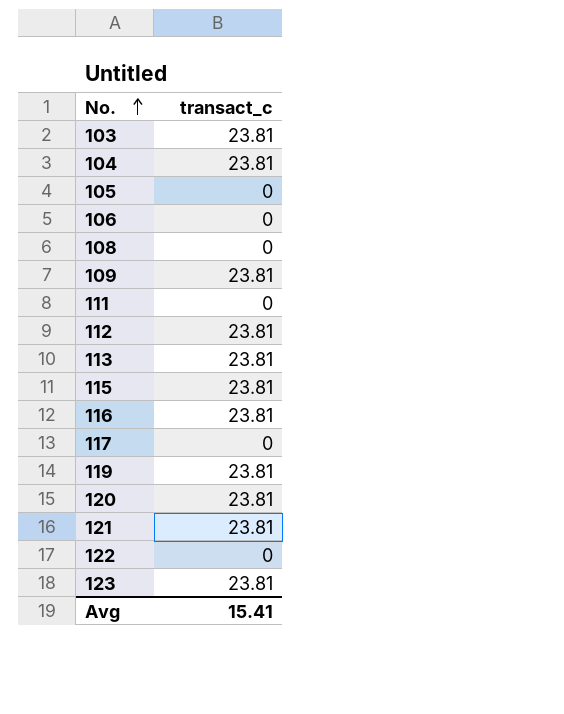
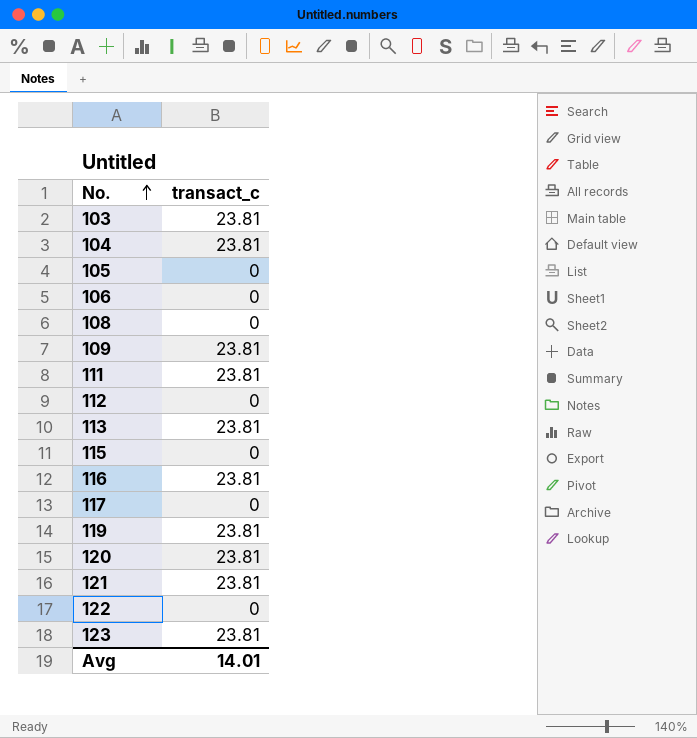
111 | transact_c: 0 -> 23.81
112 | transact_c: 23.81 -> 0
115 | transact_c: 23.81 -> 0
Avg | transact_c: 15.41 -> 14.01

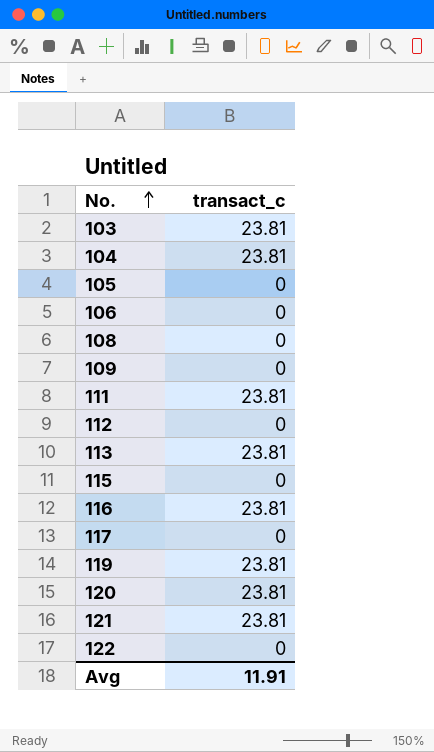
row 123: 23.81 -> none
109 | transact_c: 23.81 -> 0
Avg | transact_c: 14.01 -> 11.91

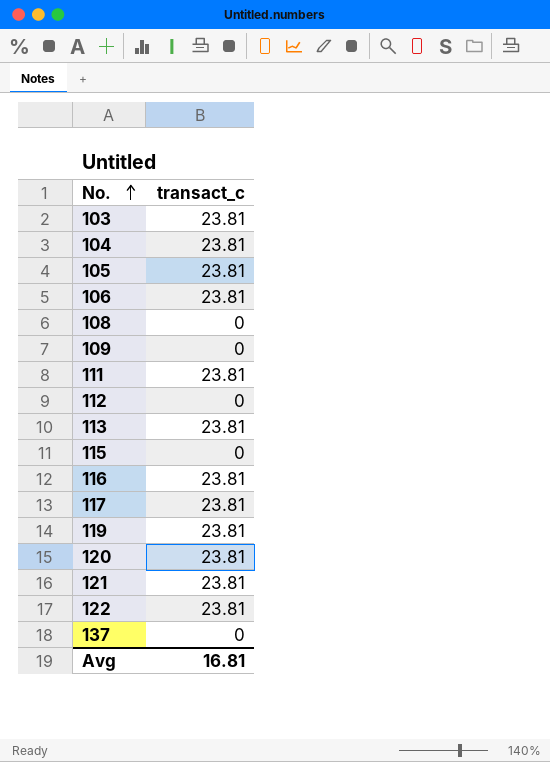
105 | transact_c: 0 -> 23.81
106 | transact_c: 0 -> 23.81
117 | transact_c: 0 -> 23.81
122 | transact_c: 0 -> 23.81
row 137: none -> 0
Avg | transact_c: 11.91 -> 16.81

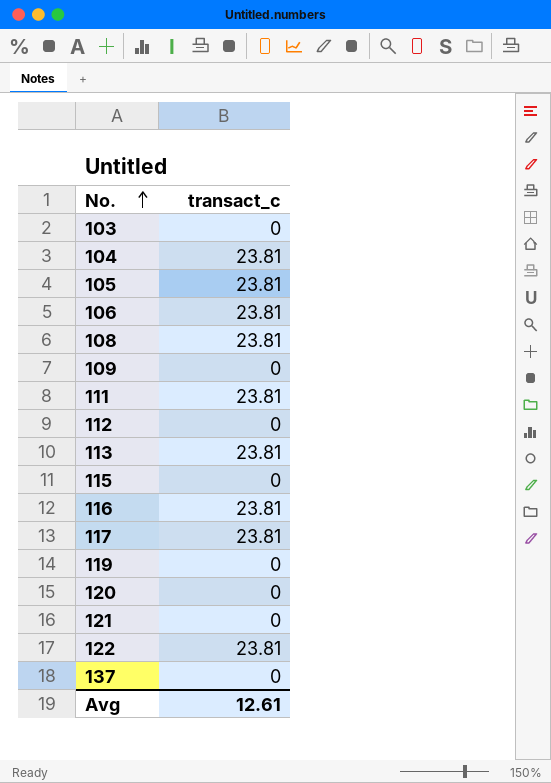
103 | transact_c: 23.81 -> 0
108 | transact_c: 0 -> 23.81
119 | transact_c: 23.81 -> 0
120 | transact_c: 23.81 -> 0
121 | transact_c: 23.81 -> 0
Avg | transact_c: 16.81 -> 12.61

